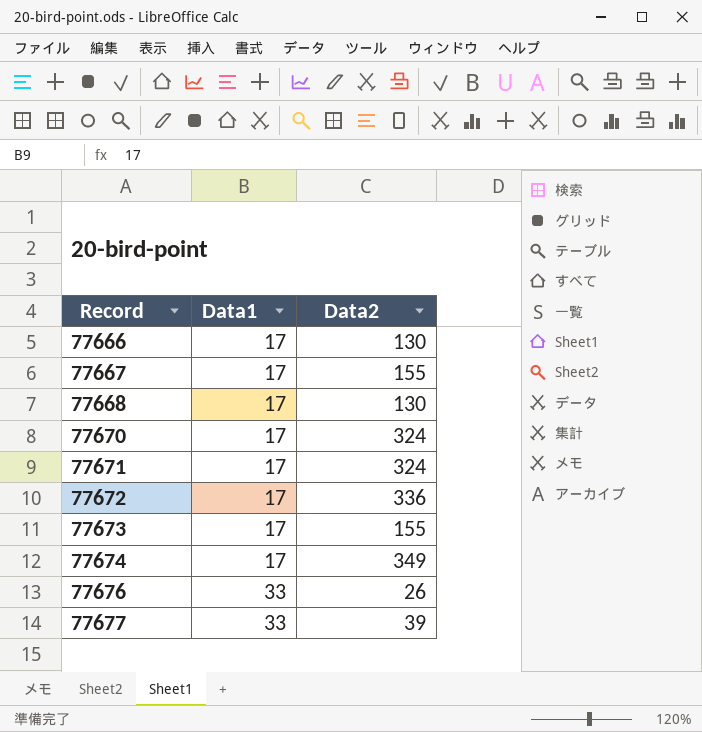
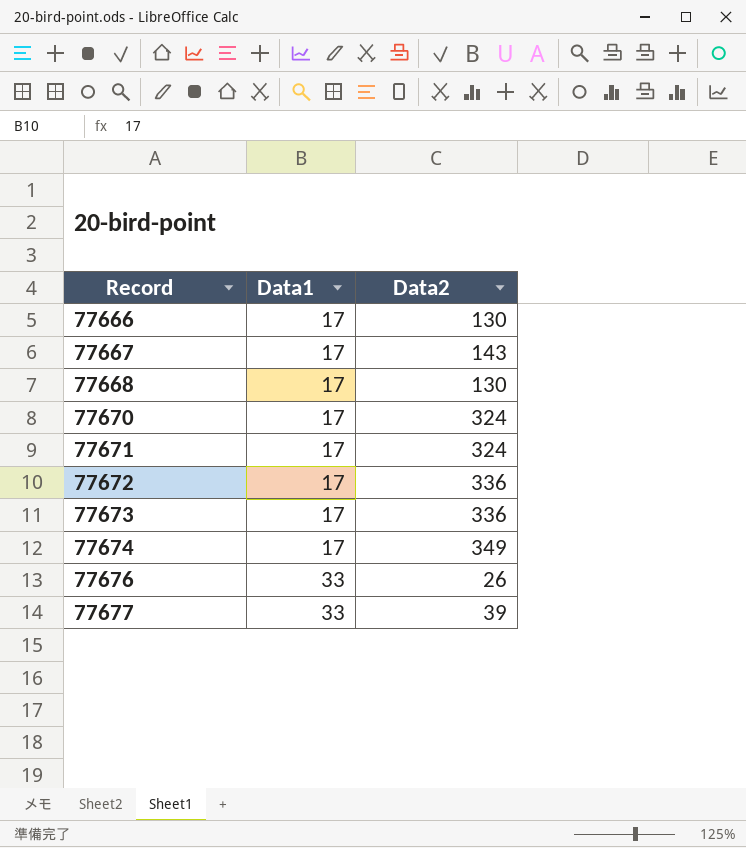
77667 | Data2: 155 -> 143
77673 | Data2: 155 -> 336

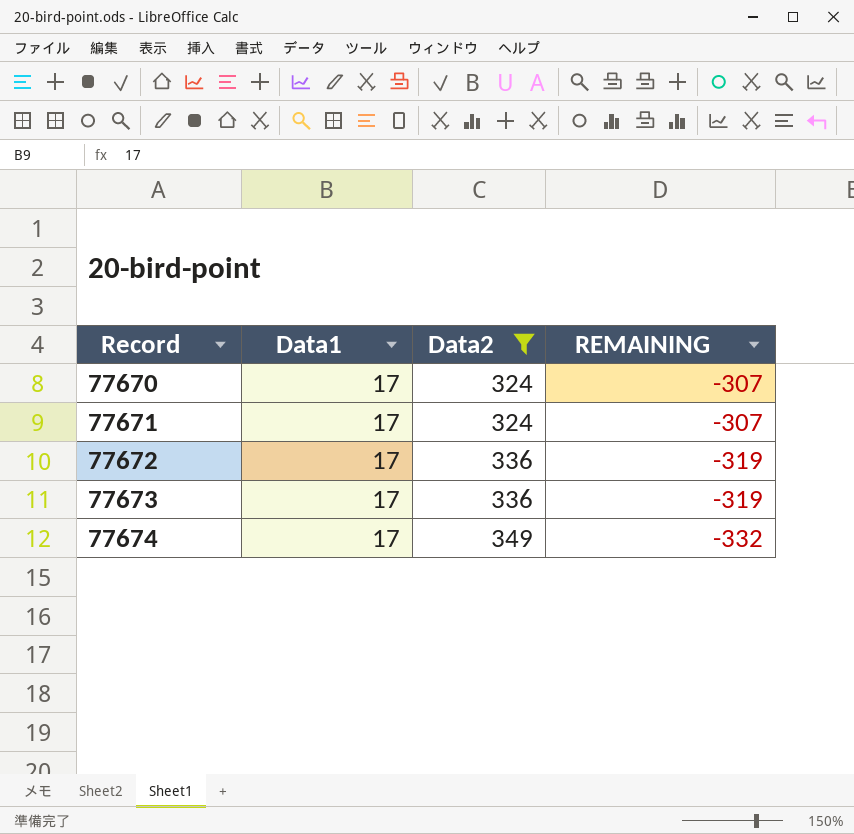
filter: none -> Data2 >= 324
column REMAINING | formula: none -> [Data1] - [Data2]

